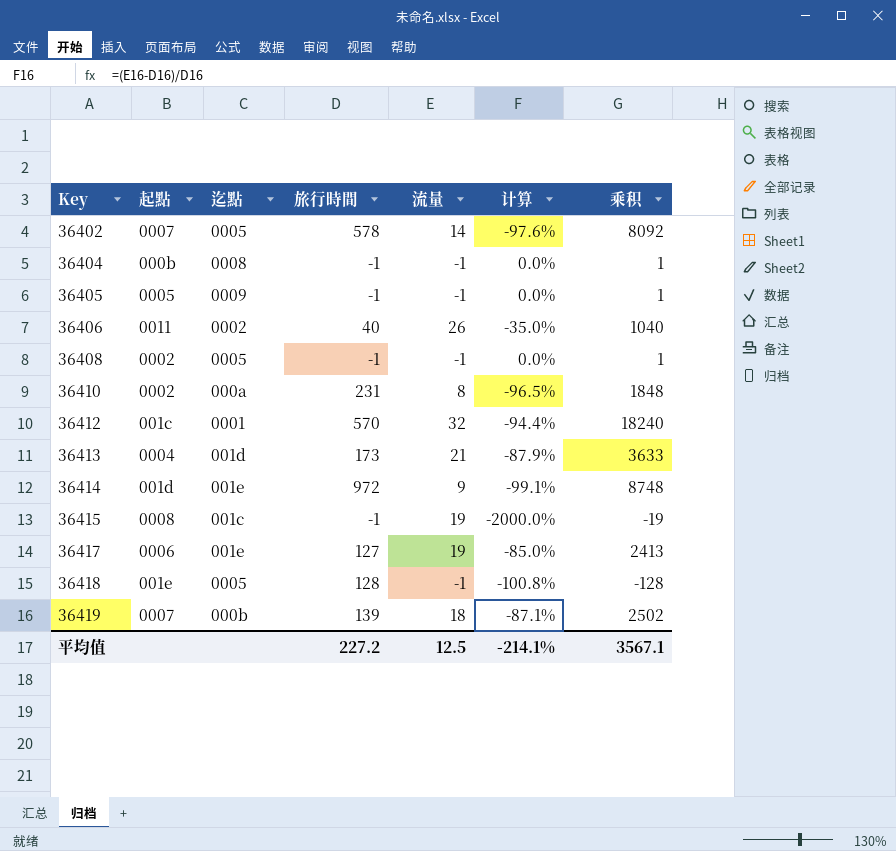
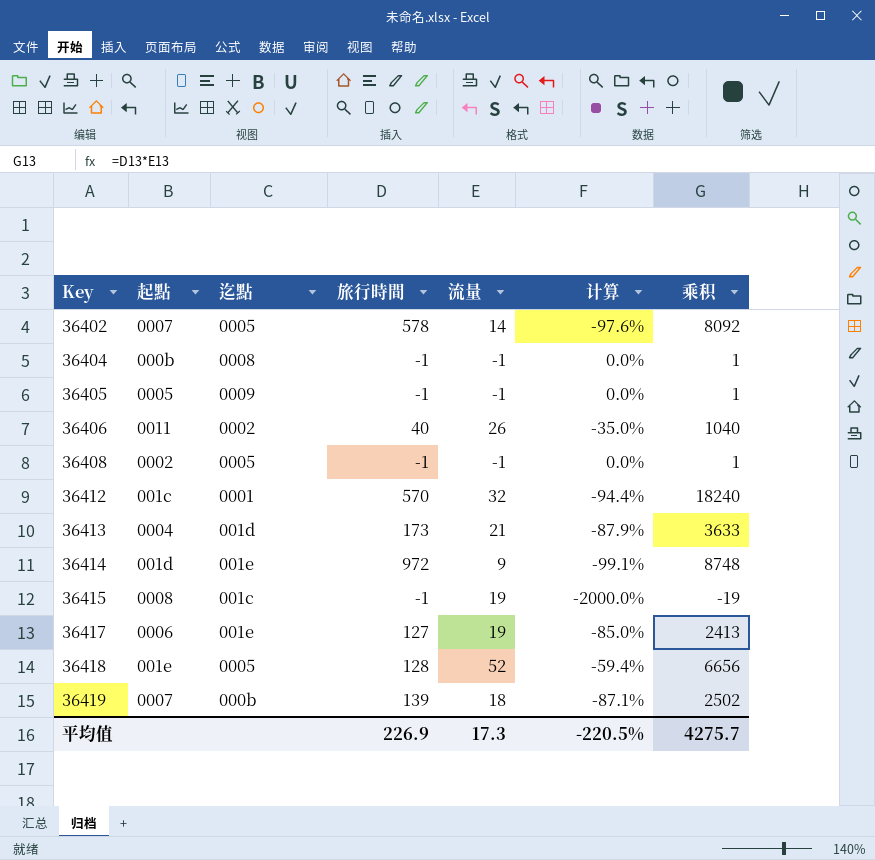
row 36410: 0002 | 000a | 231 | 8 | -96.5% | 1848 -> none
36418 | 流量: -1 -> 52
36418 | 计算: -100.8% -> -59.4%
36418 | 乘积: -128 -> 6656
平均值 | 旅行時間: 227.2 -> 226.9
平均值 | 流量: 12.5 -> 17.3
平均值 | 计算: -214.1% -> -220.5%
平均值 | 乘积: 3567.1 -> 4275.7

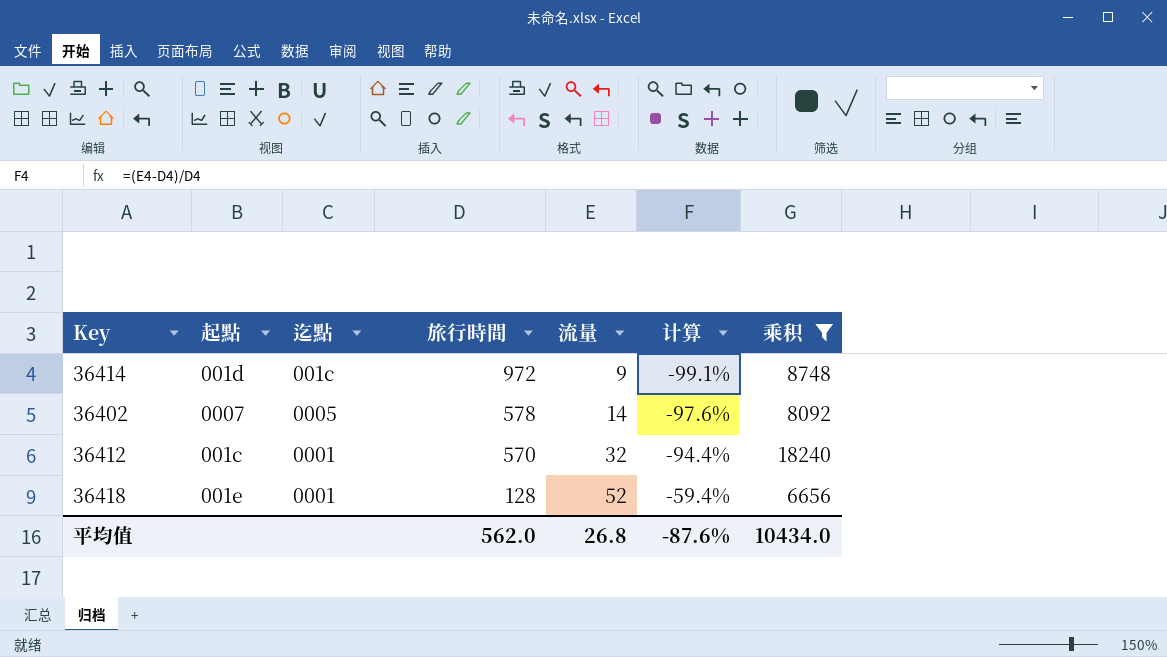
filter: none -> 乘积 >= 6656
row order: Key ascending -> 旅行時間 descending
36414 | 迄點: 001e -> 001c
36418 | 迄點: 0005 -> 0001
平均值 | 旅行時間: 226.9 -> 562.0
平均值 | 流量: 17.3 -> 26.8
平均值 | 计算: -220.5% -> -87.6%
平均值 | 乘积: 4275.7 -> 10434.0

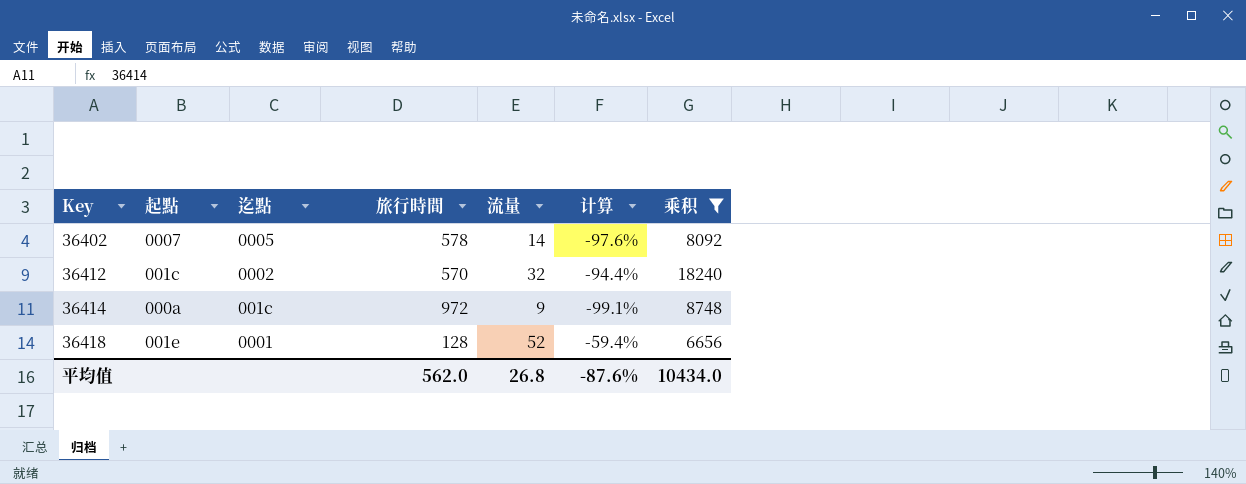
row order: 旅行時間 descending -> Key ascending
36412 | 迄點: 0001 -> 0002
36414 | 起點: 001d -> 000a

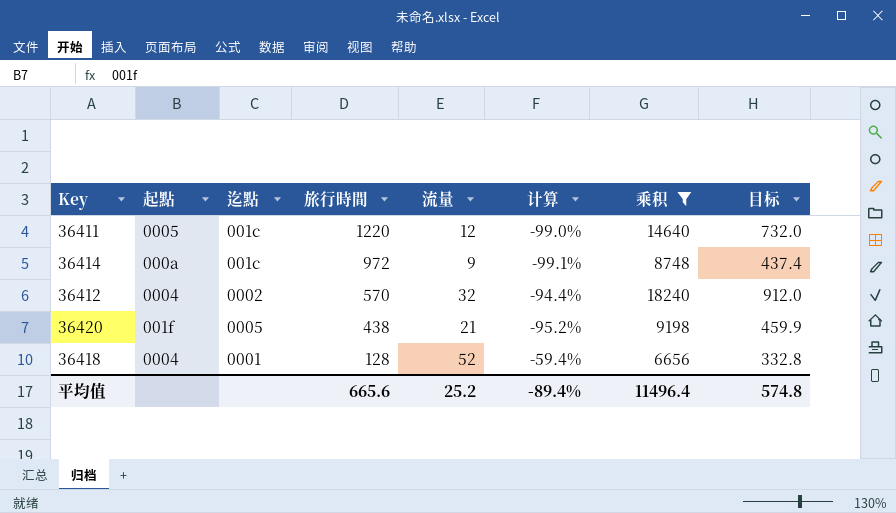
row order: Key ascending -> 旅行時間 descending
column 目标 | formula: none -> [乘积] * 0.05
row 36402: 0007 | 0005 | 578 | 14 | -97.6% | 8092 -> none
row 36411: none -> 0005 | 001c | 1220 | 12 | -99.0% | 14640 | 732.0
36412 | 起點: 001c -> 0004
row 36420: none -> 001f | 0005 | 438 | 21 | -95.2% | 9198 | 459.9
36418 | 起點: 001e -> 0004
平均值 | 旅行時間: 562.0 -> 665.6
平均值 | 流量: 26.8 -> 25.2
平均值 | 计算: -87.6% -> -89.4%
平均值 | 乘积: 10434.0 -> 11496.4

